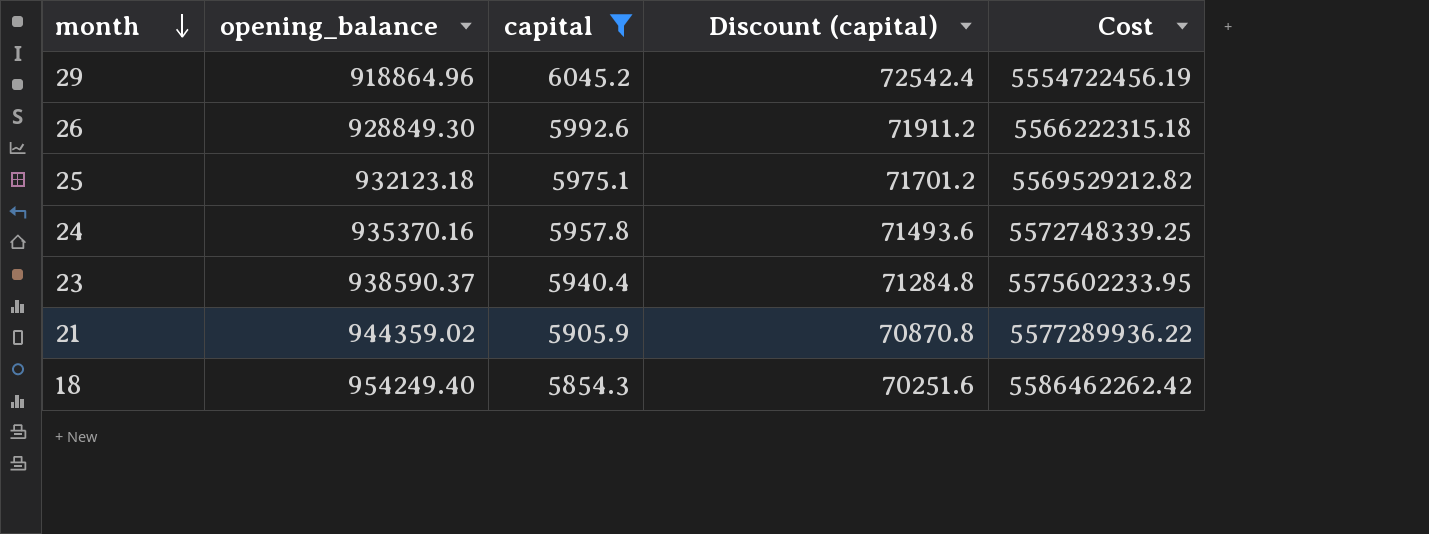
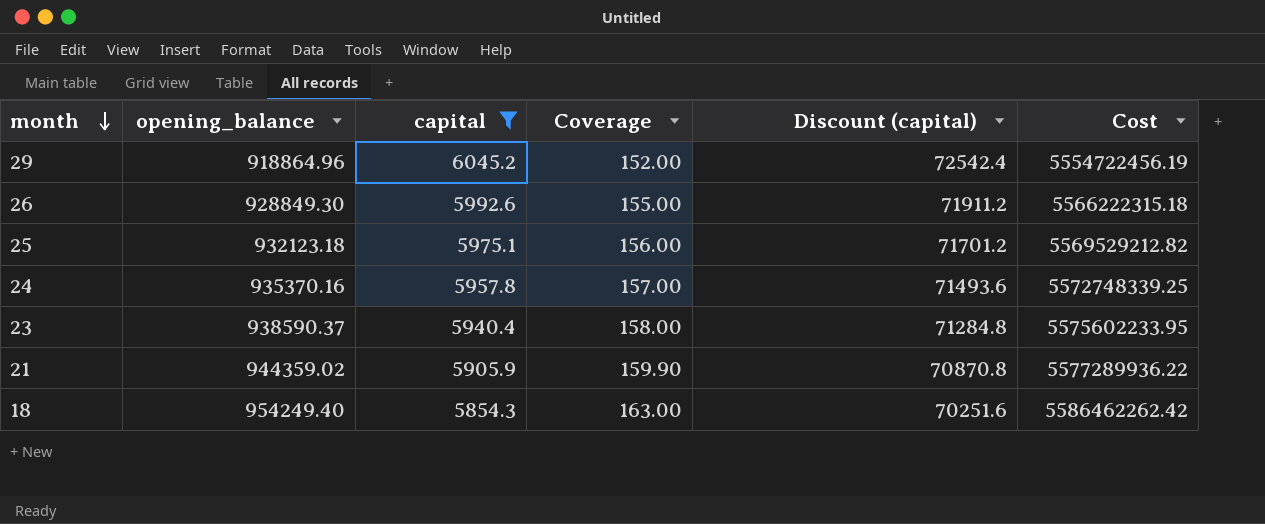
column Coverage | formula: none -> [opening_balance] / [capital]

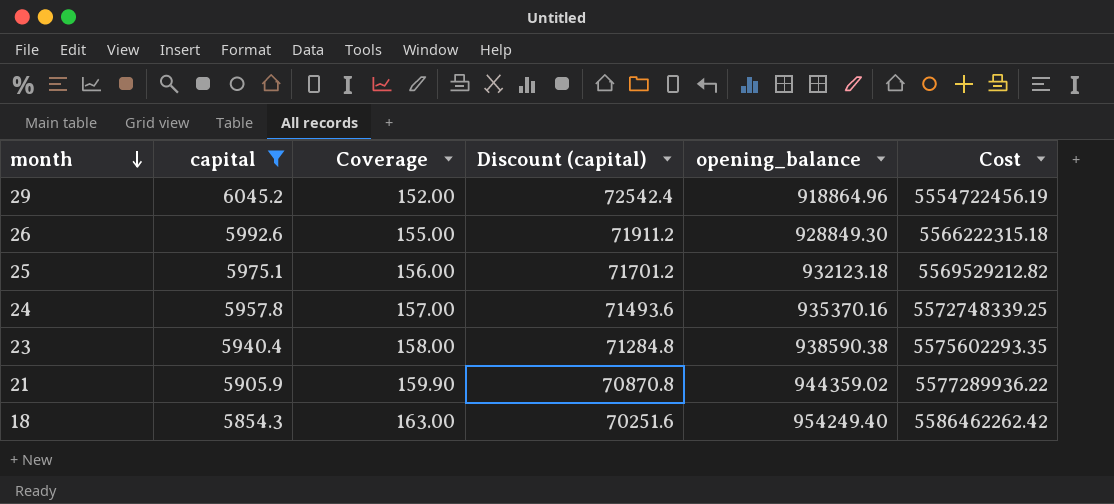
column opening_balance | position: 2 -> 5
23 | opening_balance: 938590.37 -> 938590.38
23 | Cost: 5575602233.95 -> 5575602293.35

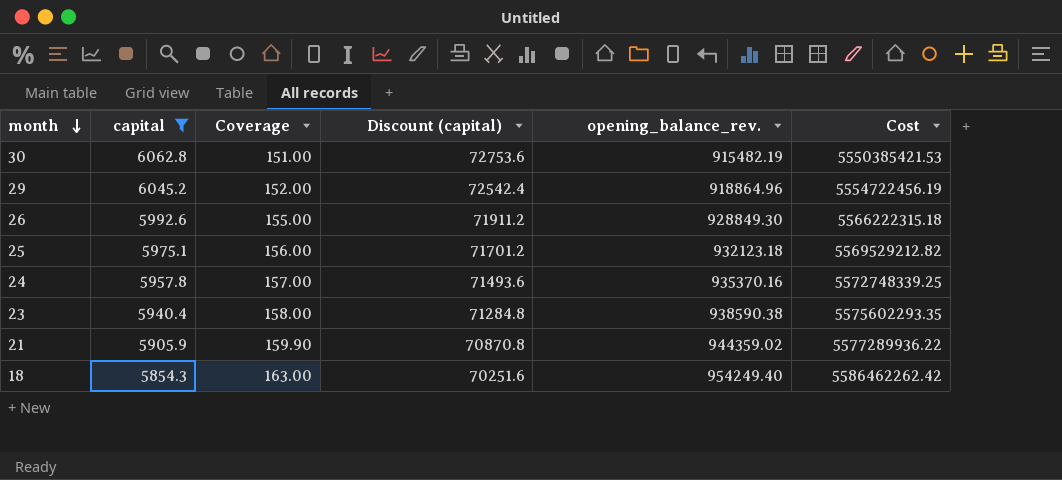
column name: opening_balance -> opening_balance_rev.
row 30: none -> 6062.8 | 151.00 | 72753.6 | 915482.19 | 5550385421.53

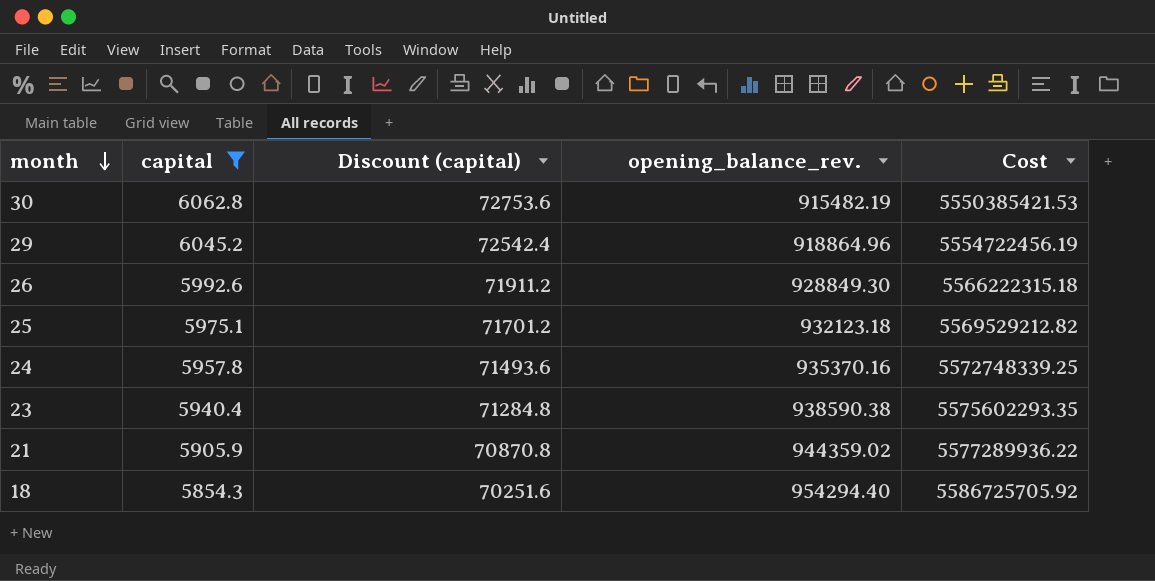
column Coverage | formula: [opening_balance_rev.] / [capital] -> none
18 | opening_balance_rev.: 954249.40 -> 954294.40
18 | Cost: 5586462262.42 -> 5586725705.92

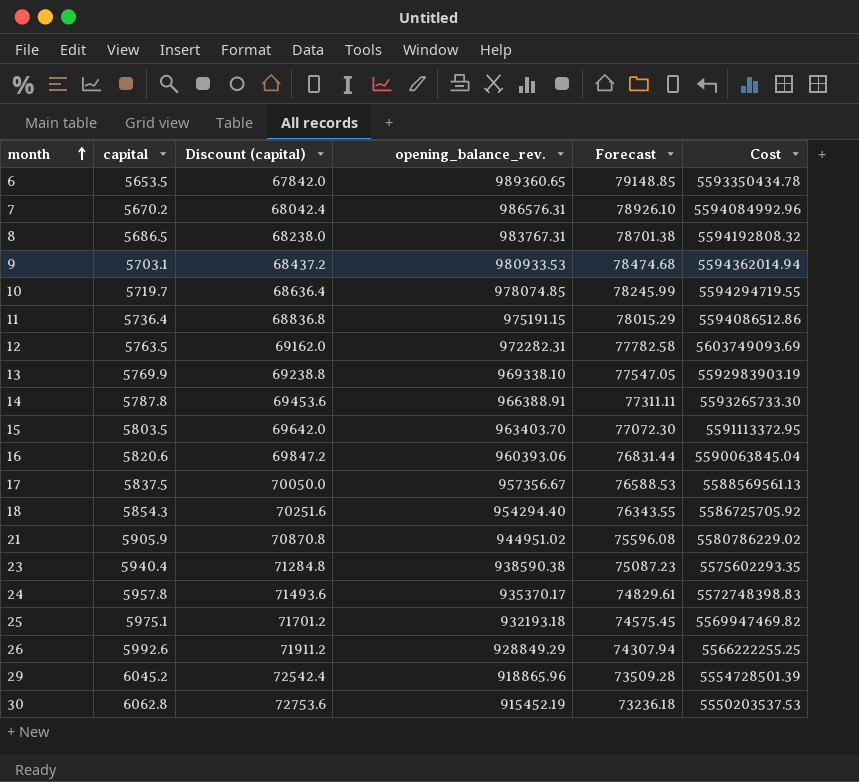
filter: capital >= 5854.3 -> none
row order: month descending -> month ascending
column Forecast | formula: none -> [opening_balance_rev.] * 0.08
21 | opening_balance_rev.: 944359.02 -> 944951.02
21 | Cost: 5577289936.22 -> 5580786229.02
24 | opening_balance_rev.: 935370.16 -> 935370.17
24 | Cost: 5572748339.25 -> 5572748398.83
25 | opening_balance_rev.: 932123.18 -> 932193.18
25 | Cost: 5569529212.82 -> 5569947469.82
26 | opening_balance_rev.: 928849.30 -> 928849.29
26 | Cost: 5566222315.18 -> 5566222255.25
29 | opening_balance_rev.: 918864.96 -> 918865.96
29 | Cost: 5554722456.19 -> 5554728501.39
30 | opening_balance_rev.: 915482.19 -> 915452.19
30 | Cost: 5550385421.53 -> 5550203537.53

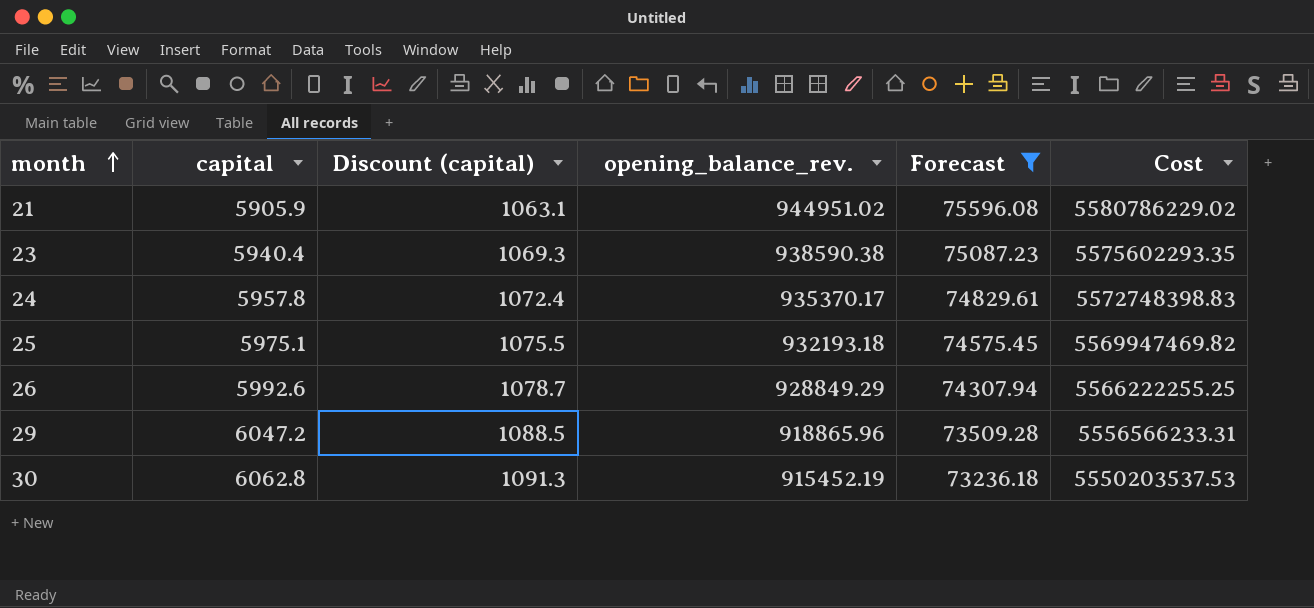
filter: none -> Forecast <= 75596.08
column Discount (capital) | formula: [capital] * 12 -> [capital] * 0.18
29 | capital: 6045.2 -> 6047.2
29 | Cost: 5554728501.39 -> 5556566233.31

